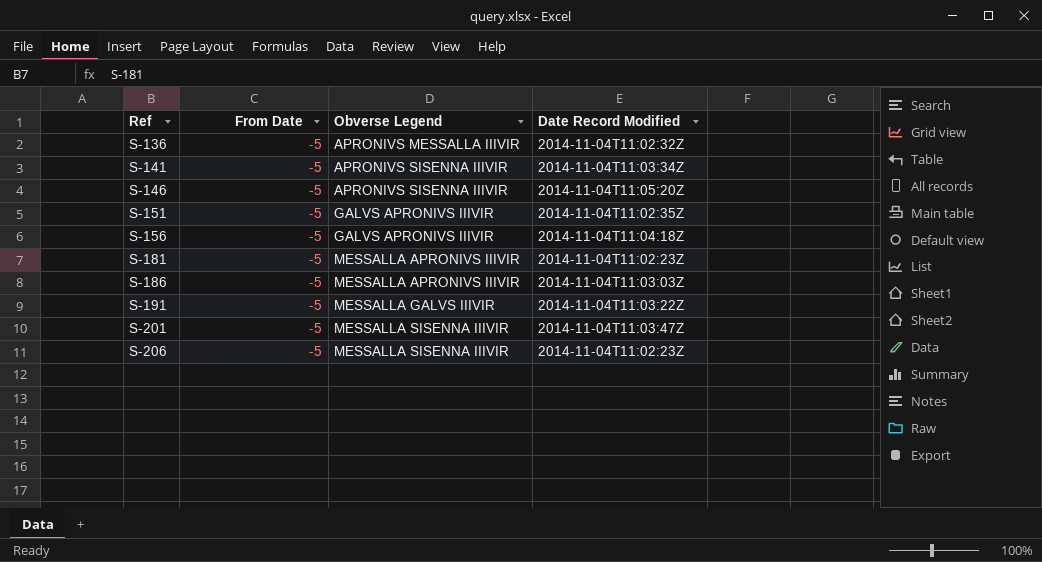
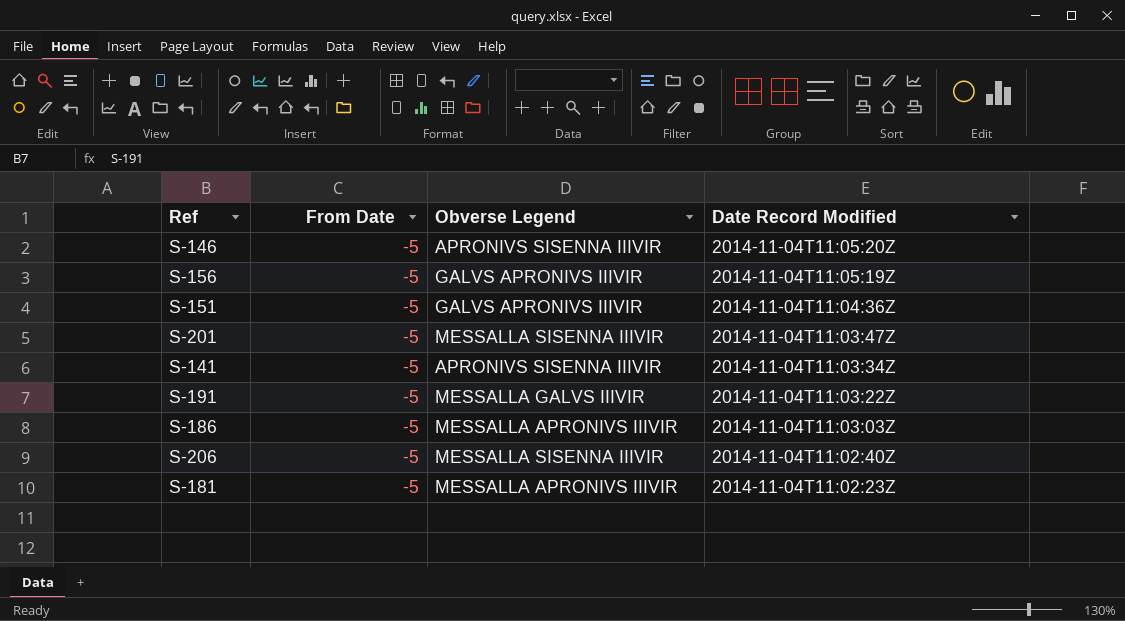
row order: Ref ascending -> Date Record Modified descending
row S-136: -5 | APRONIVS MESSALLA IIIVIR | 2014-11-04T11:02:32Z -> none
S-156 | Date Record Modified: 2014-11-04T11:04:18Z -> 2014-11-04T11:05:19Z
S-151 | Date Record Modified: 2014-11-04T11:02:35Z -> 2014-11-04T11:04:36Z
S-206 | Date Record Modified: 2014-11-04T11:02:23Z -> 2014-11-04T11:02:40Z

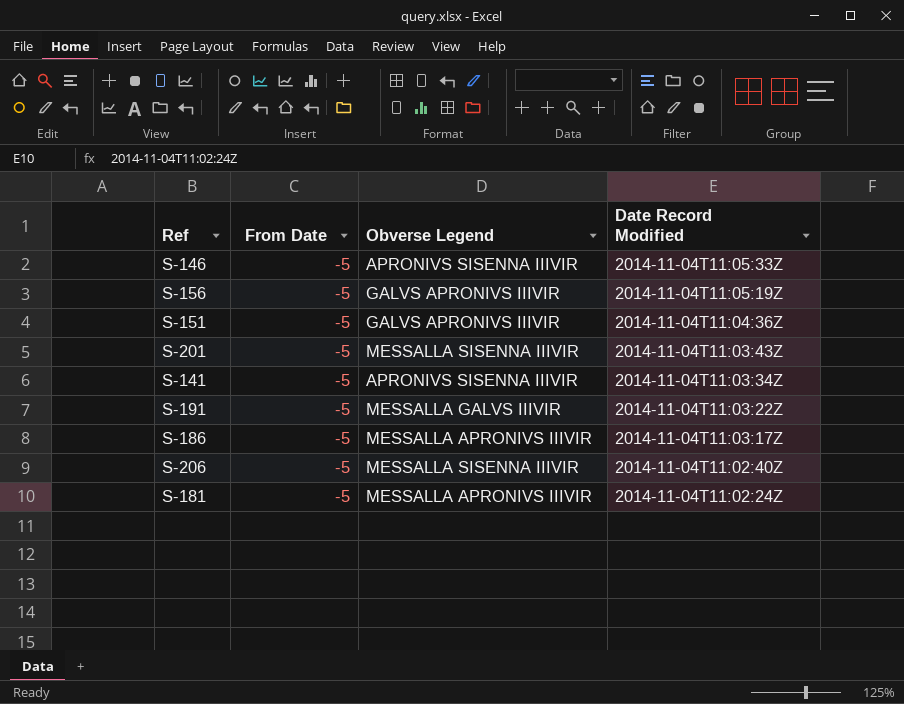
S-146 | Date Record Modified: 2014-11-04T11:05:20Z -> 2014-11-04T11:05:33Z
S-201 | Date Record Modified: 2014-11-04T11:03:47Z -> 2014-11-04T11:03:43Z
S-186 | Date Record Modified: 2014-11-04T11:03:03Z -> 2014-11-04T11:03:17Z
S-181 | Date Record Modified: 2014-11-04T11:02:23Z -> 2014-11-04T11:02:24Z

